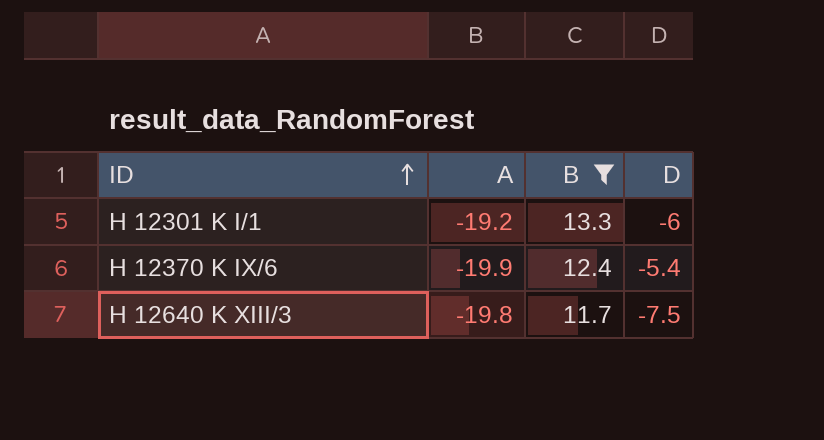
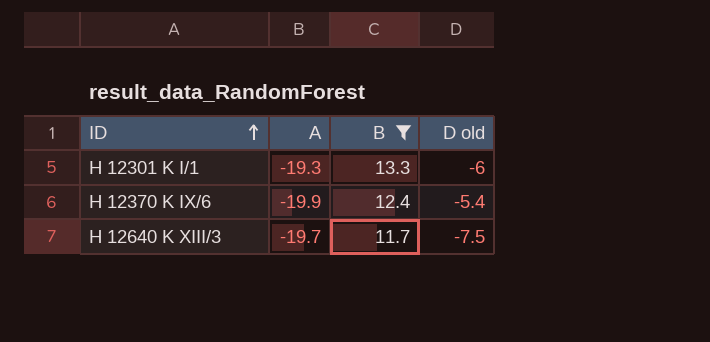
column name: D -> D old
H 12301 K I/1 | A: -19.2 -> -19.3
H 12640 K XIII/3 | A: -19.8 -> -19.7

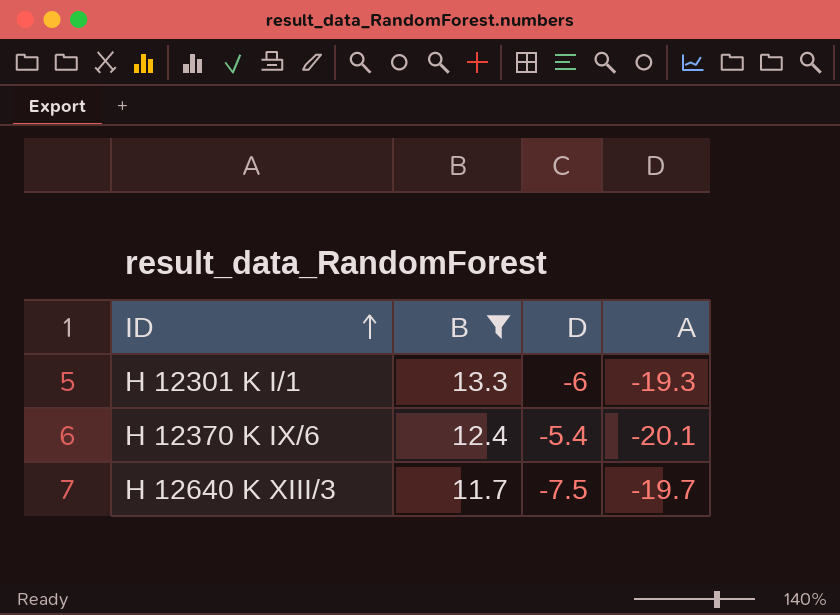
column name: D old -> D
column A | position: 2 -> 4
H 12370 K IX/6 | A: -19.9 -> -20.1

